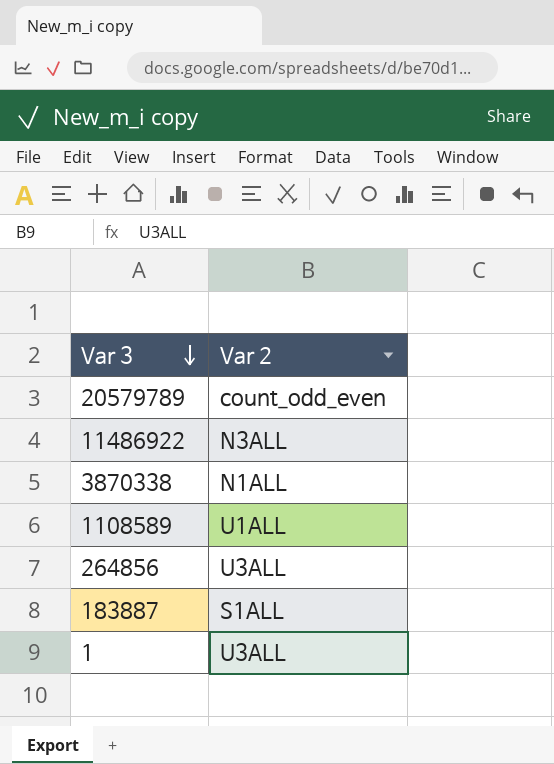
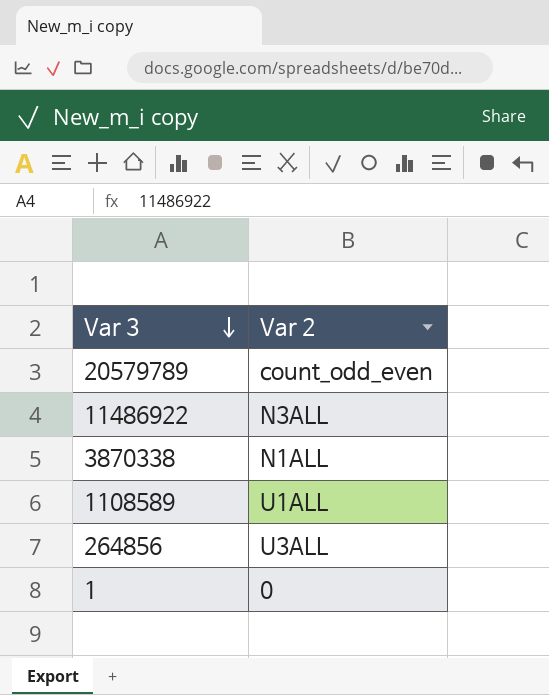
row 183887: S1ALL -> none
1 | Var 2: U3ALL -> 0

